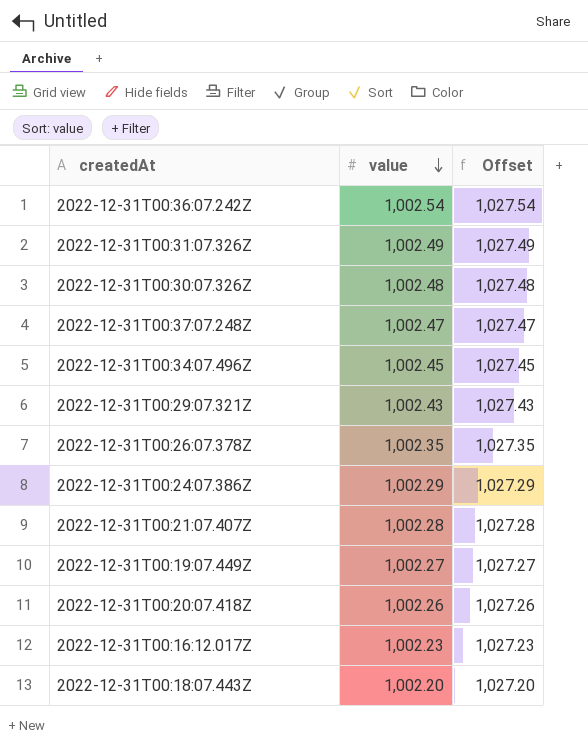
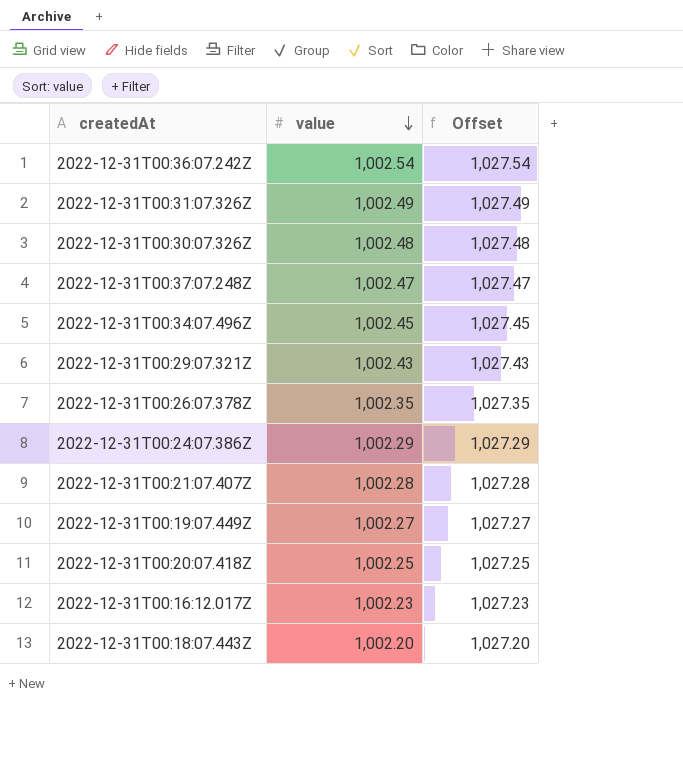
2022-12-31T00:20:07.418Z | value: 1,002.26 -> 1,002.25
2022-12-31T00:20:07.418Z | Offset: 1,027.26 -> 1,027.25

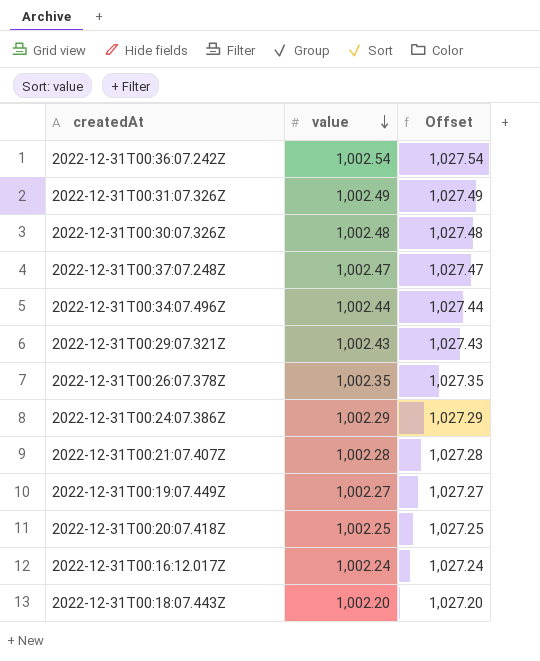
2022-12-31T00:34:07.496Z | value: 1,002.45 -> 1,002.44
2022-12-31T00:34:07.496Z | Offset: 1,027.45 -> 1,027.44
2022-12-31T00:16:12.017Z | value: 1,002.23 -> 1,002.24
2022-12-31T00:16:12.017Z | Offset: 1,027.23 -> 1,027.24

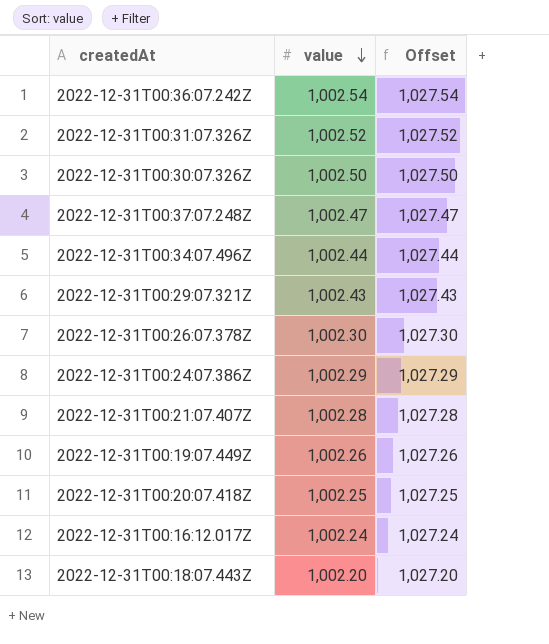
2022-12-31T00:31:07.326Z | value: 1,002.49 -> 1,002.52
2022-12-31T00:31:07.326Z | Offset: 1,027.49 -> 1,027.52
2022-12-31T00:30:07.326Z | value: 1,002.48 -> 1,002.50
2022-12-31T00:30:07.326Z | Offset: 1,027.48 -> 1,027.50
2022-12-31T00:26:07.378Z | value: 1,002.35 -> 1,002.30
2022-12-31T00:26:07.378Z | Offset: 1,027.35 -> 1,027.30
2022-12-31T00:19:07.449Z | value: 1,002.27 -> 1,002.26
2022-12-31T00:19:07.449Z | Offset: 1,027.27 -> 1,027.26

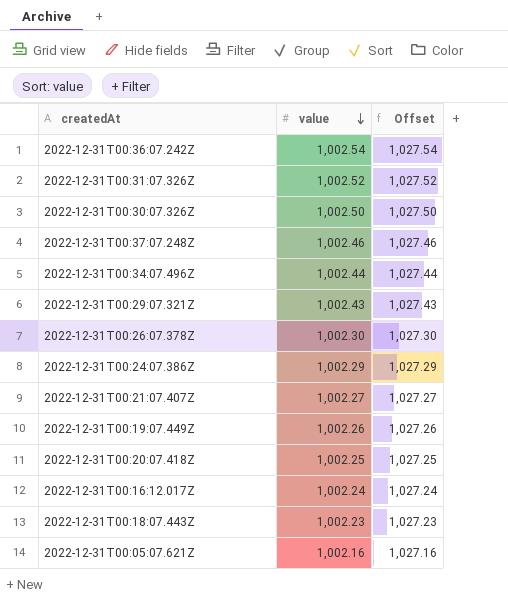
2022-12-31T00:37:07.248Z | value: 1,002.47 -> 1,002.46
2022-12-31T00:37:07.248Z | Offset: 1,027.47 -> 1,027.46
2022-12-31T00:21:07.407Z | value: 1,002.28 -> 1,002.27
2022-12-31T00:21:07.407Z | Offset: 1,027.28 -> 1,027.27
2022-12-31T00:18:07.443Z | value: 1,002.20 -> 1,002.23
2022-12-31T00:18:07.443Z | Offset: 1,027.20 -> 1,027.23
row 2022-12-31T00:05:07.621Z: none -> 1,002.16 | 1,027.16

